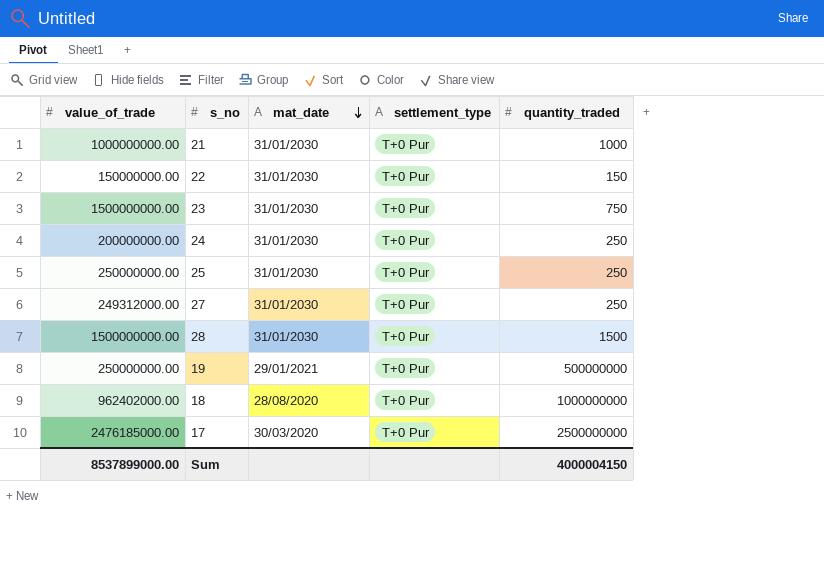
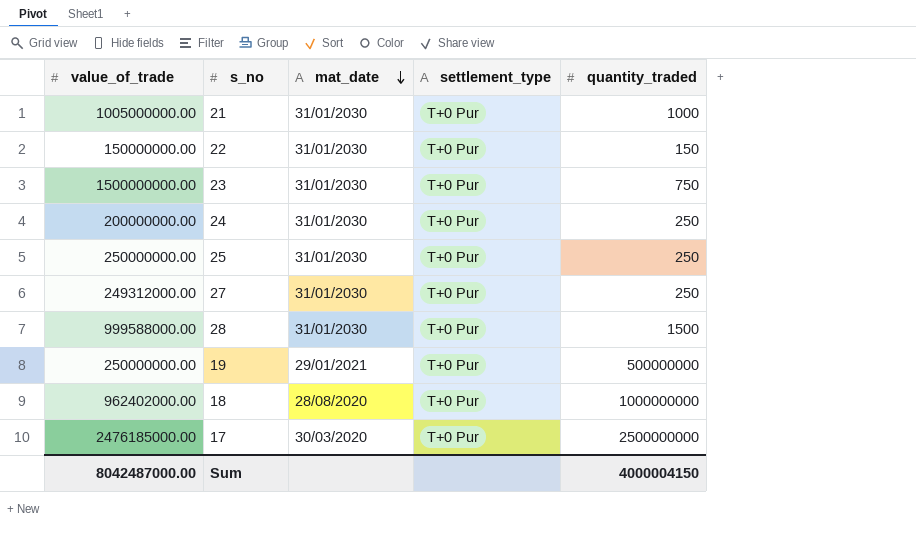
21 | value_of_trade: 1000000000.00 -> 1005000000.00
28 | value_of_trade: 1500000000.00 -> 999588000.00
Sum | value_of_trade: 8537899000.00 -> 8042487000.00

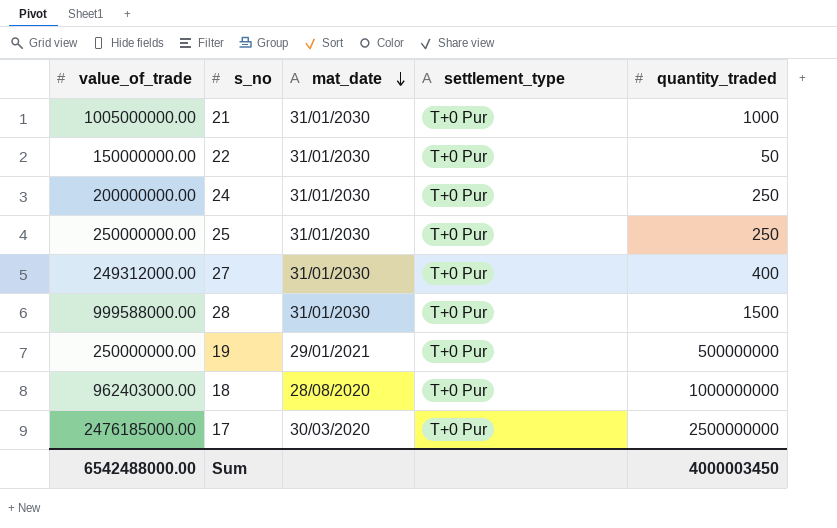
row 23: 1500000000.00 | 31/01/2030 | T+0 Pur | 750 -> none
22 | quantity_traded: 150 -> 50
27 | quantity_traded: 250 -> 400
18 | value_of_trade: 962402000.00 -> 962403000.00
Sum | value_of_trade: 8042487000.00 -> 6542488000.00
Sum | quantity_traded: 4000004150 -> 4000003450

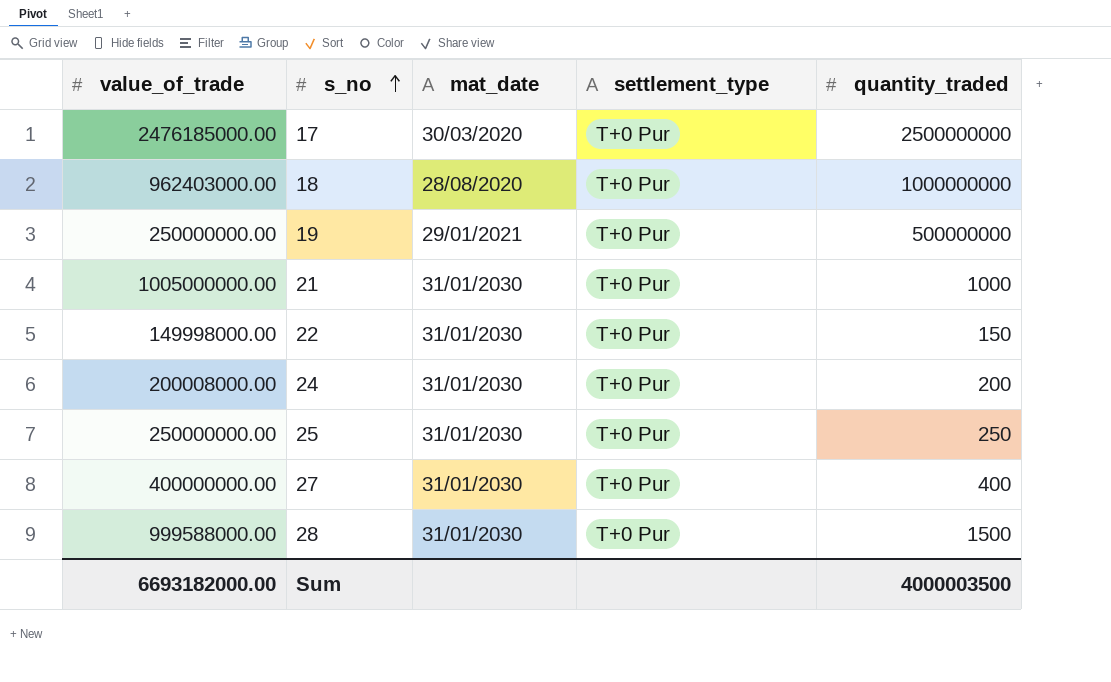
row order: mat_date descending -> s_no ascending
22 | value_of_trade: 150000000.00 -> 149998000.00
22 | quantity_traded: 50 -> 150
24 | value_of_trade: 200000000.00 -> 200008000.00
24 | quantity_traded: 250 -> 200
27 | value_of_trade: 249312000.00 -> 400000000.00
Sum | value_of_trade: 6542488000.00 -> 6693182000.00
Sum | quantity_traded: 4000003450 -> 4000003500

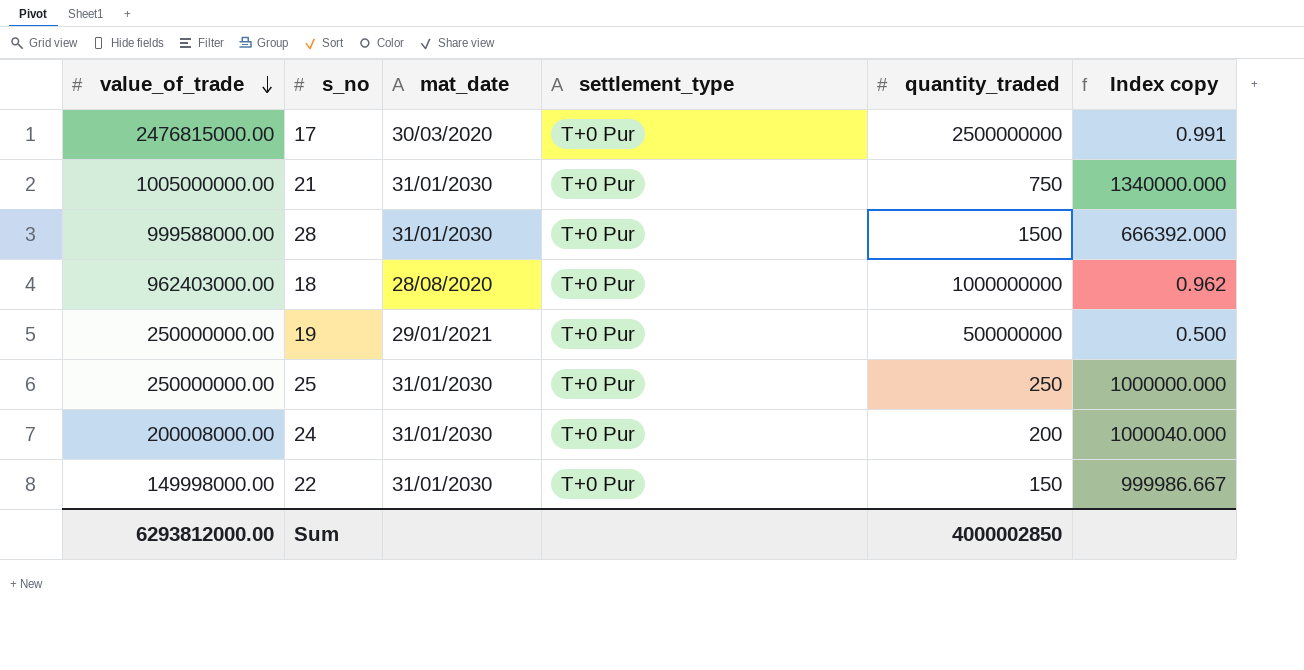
row order: s_no ascending -> value_of_trade descending
column Index copy | formula: none -> [value_of_trade] / [quantity_traded]
row 27: 400000000.00 | 31/01/2030 | T+0 Pur | 400 -> none
17 | value_of_trade: 2476185000.00 -> 2476815000.00
21 | quantity_traded: 1000 -> 750
Sum | value_of_trade: 6693182000.00 -> 6293812000.00
Sum | quantity_traded: 4000003500 -> 4000002850

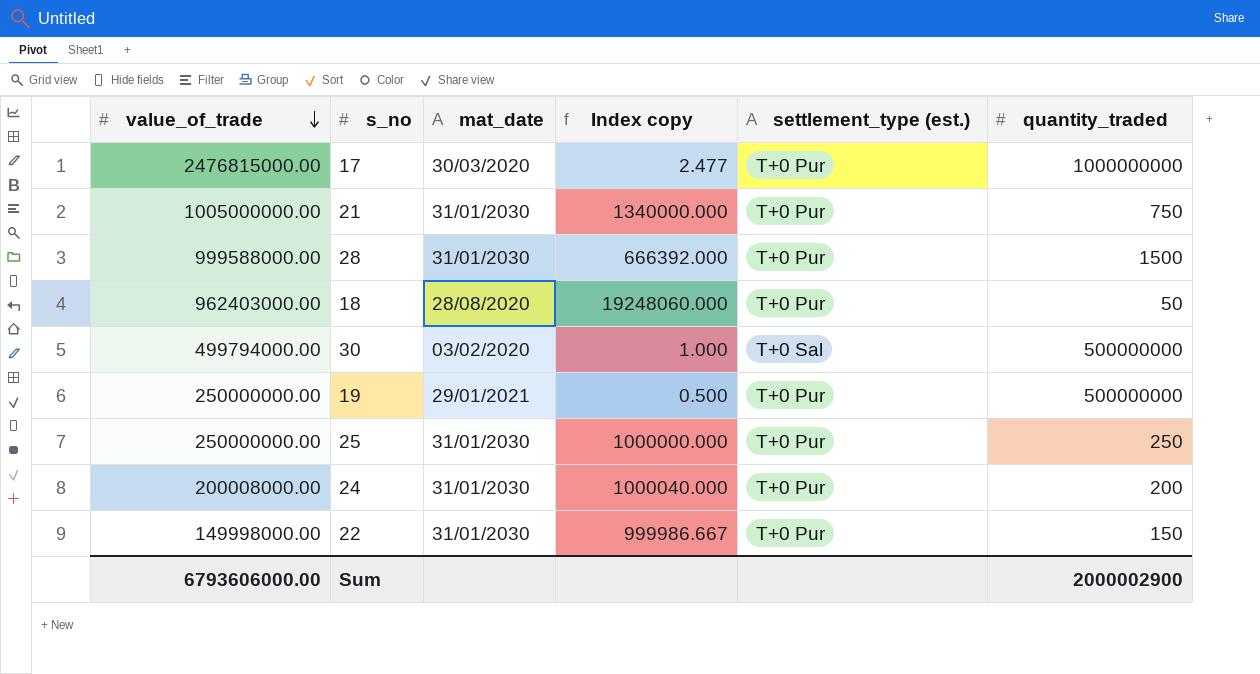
column Index copy | position: 6 -> 4
column name: settlement_type -> settlement_type (est.)
17 | Index copy: 0.991 -> 2.477
17 | quantity_traded: 2500000000 -> 1000000000
18 | Index copy: 0.962 -> 19248060.000
18 | quantity_traded: 1000000000 -> 50
row 30: none -> 499794000.00 | 03/02/2020 | 1.000 | T+0 Sal | 500000000
Sum | value_of_trade: 6293812000.00 -> 6793606000.00
Sum | quantity_traded: 4000002850 -> 2000002900

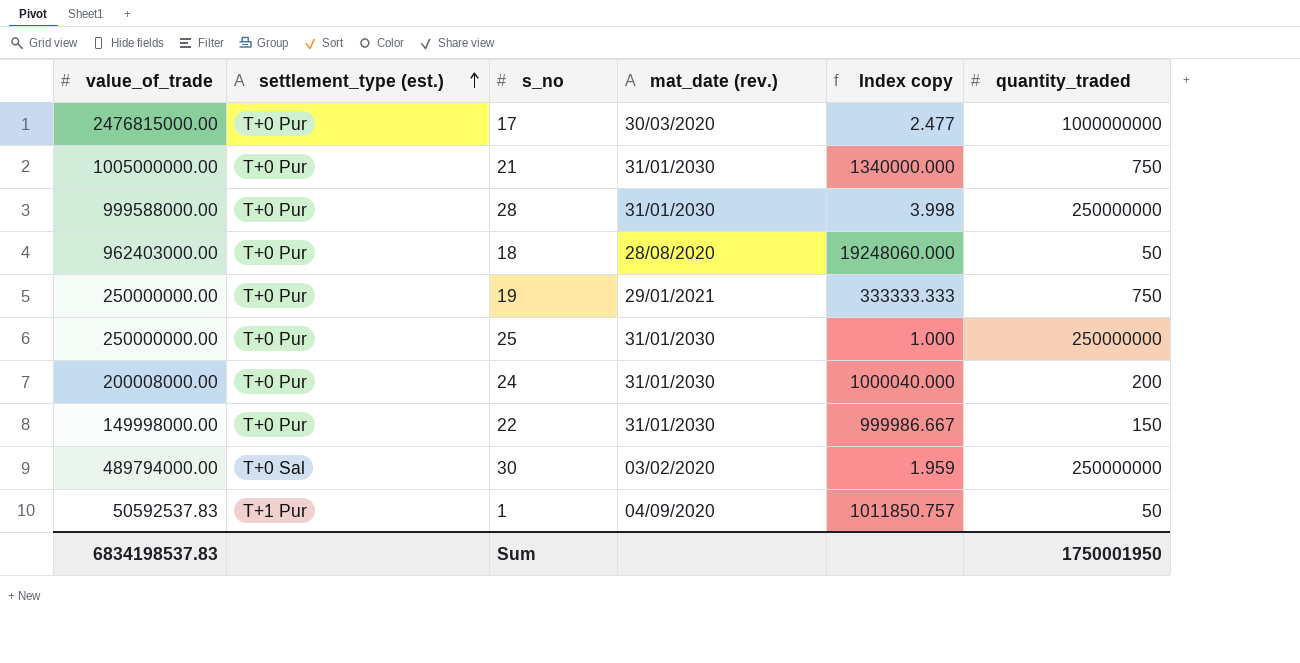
row order: value_of_trade descending -> settlement_type (est.) ascending
column settlement_type (est.) | position: 5 -> 2
column name: mat_date -> mat_date (rev.)
28 | Index copy: 666392.000 -> 3.998
28 | quantity_traded: 1500 -> 250000000
19 | Index copy: 0.500 -> 333333.333
19 | quantity_traded: 500000000 -> 750
25 | Index copy: 1000000.000 -> 1.000
25 | quantity_traded: 250 -> 250000000
30 | value_of_trade: 499794000.00 -> 489794000.00
30 | Index copy: 1.000 -> 1.959
30 | quantity_traded: 500000000 -> 250000000
row 1: none -> 50592537.83 | T+1 Pur | 04/09/2020 | 1011850.757 | 50
Sum | value_of_trade: 6793606000.00 -> 6834198537.83
Sum | quantity_traded: 2000002900 -> 1750001950

